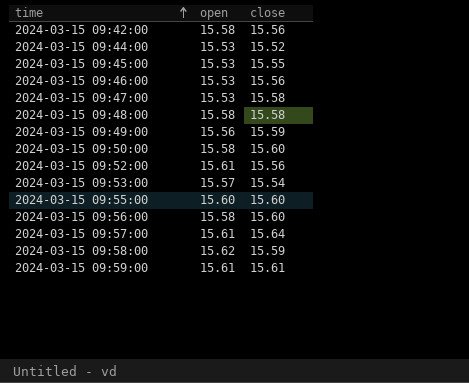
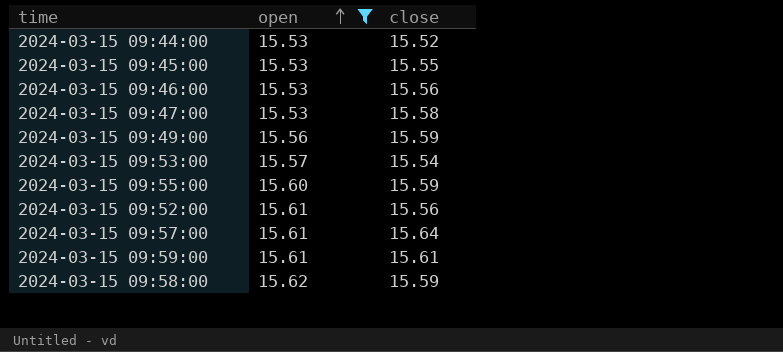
filter: none -> open != 15.58
row order: time ascending -> open ascending
2024-03-15 09:55:00 | close: 15.60 -> 15.59

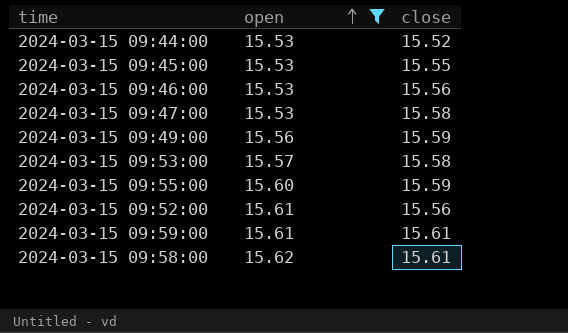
row 2024-03-15 09:57:00: 15.61 | 15.64 -> none
2024-03-15 09:53:00 | close: 15.54 -> 15.58
2024-03-15 09:58:00 | close: 15.59 -> 15.61

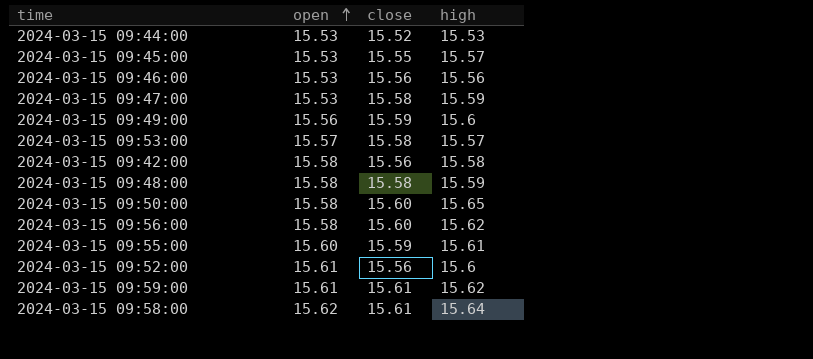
filter: open != 15.58 -> none
column high | position: none -> 4

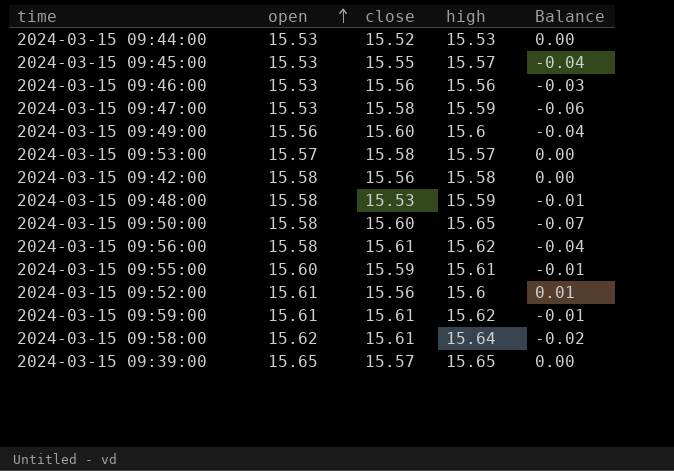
column Balance | formula: none -> [open] - [high]
2024-03-15 09:49:00 | close: 15.59 -> 15.60
2024-03-15 09:48:00 | close: 15.58 -> 15.53
2024-03-15 09:56:00 | close: 15.60 -> 15.61
row 2024-03-15 09:39:00: none -> 15.65 | 15.57 | 15.65 | 0.00

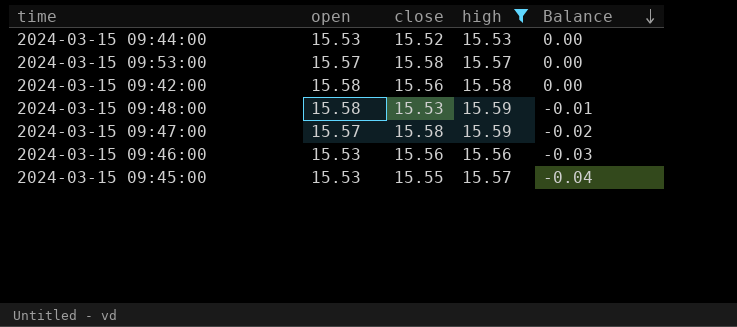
filter: none -> high <= 15.59
row order: open ascending -> Balance descending
2024-03-15 09:47:00 | open: 15.53 -> 15.57
2024-03-15 09:47:00 | Balance: -0.06 -> -0.02

